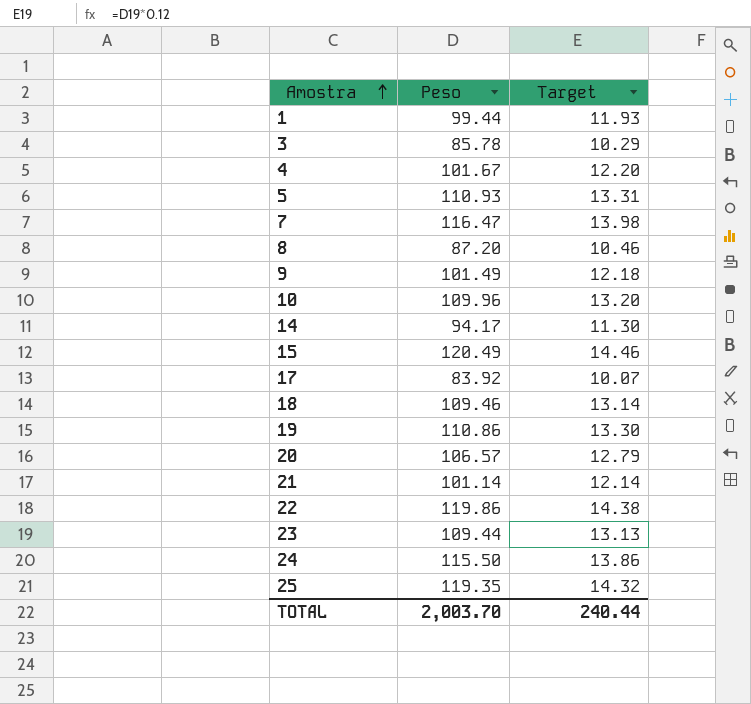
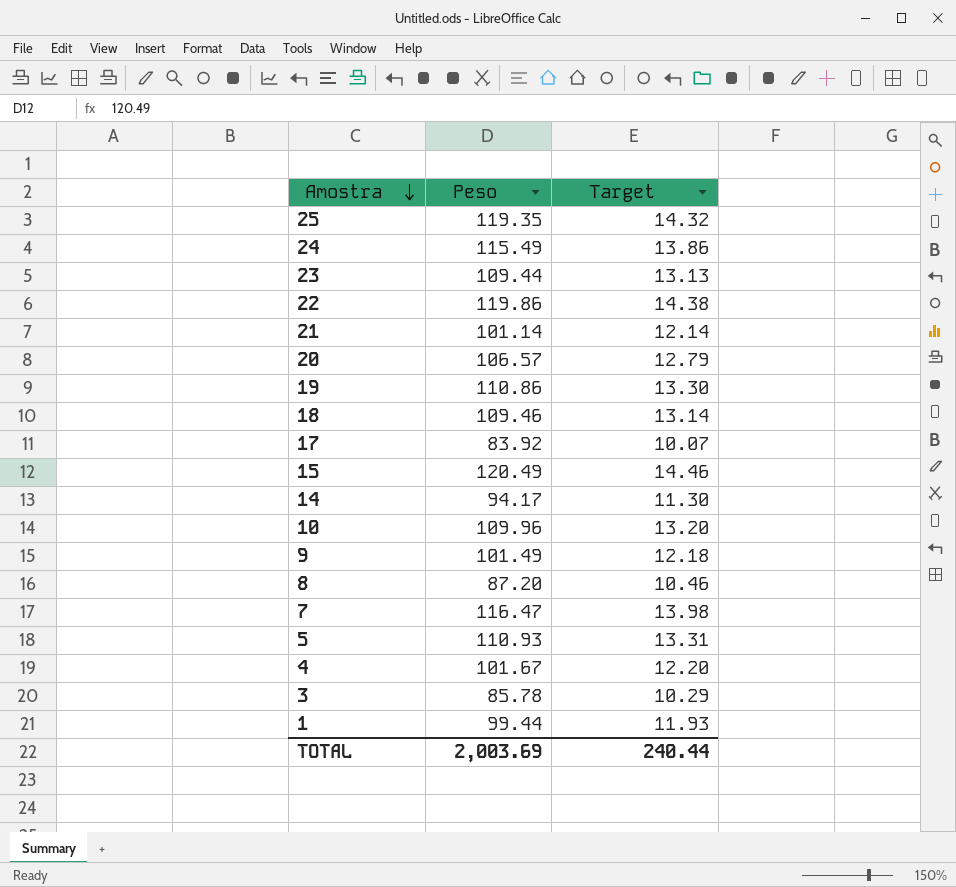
row order: Amostra ascending -> Amostra descending
24 | Peso: 115.50 -> 115.49
TOTAL | Peso: 2,003.70 -> 2,003.69

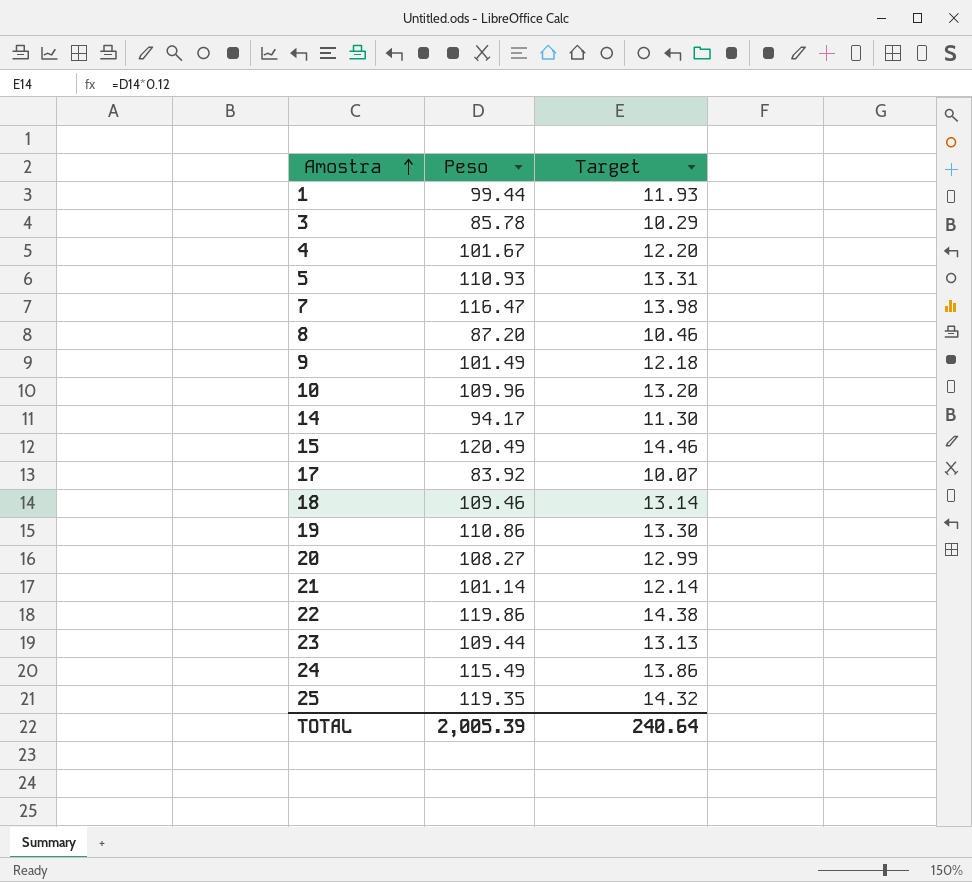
row order: Amostra descending -> Amostra ascending
20 | Peso: 106.57 -> 108.27
20 | Target: 12.79 -> 12.99
TOTAL | Peso: 2,003.69 -> 2,005.39
TOTAL | Target: 240.44 -> 240.64

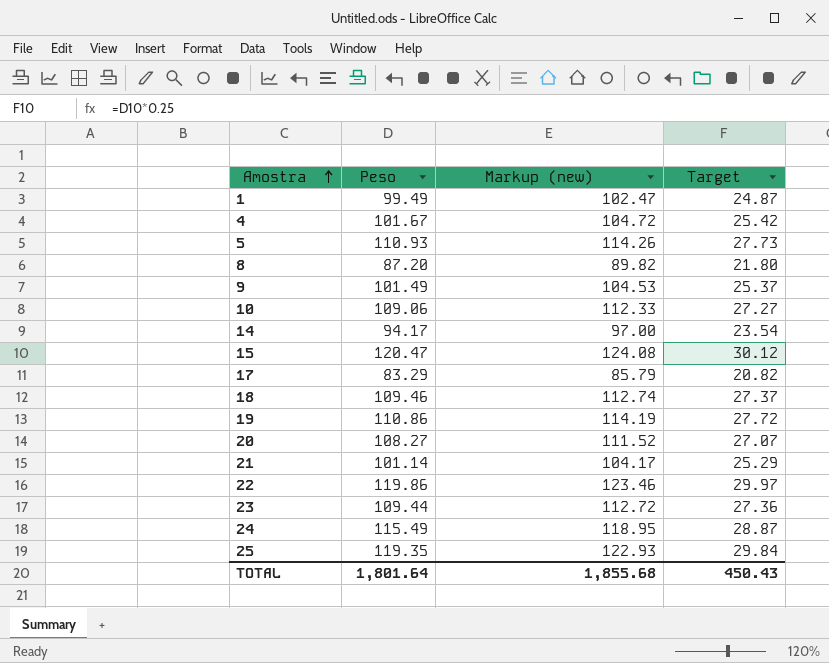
column Markup (new) | formula: none -> [Peso] * 1.03
column Target | formula: [Peso] * 0.12 -> [Peso] * 0.25
row 3: 85.78 | 10.29 -> none
row 7: 116.47 | 13.98 -> none
1 | Peso: 99.44 -> 99.49
10 | Peso: 109.96 -> 109.06
15 | Peso: 120.49 -> 120.47
17 | Peso: 83.92 -> 83.29
TOTAL | Peso: 2,005.39 -> 1,801.64
TOTAL | Target: 240.64 -> 450.43

